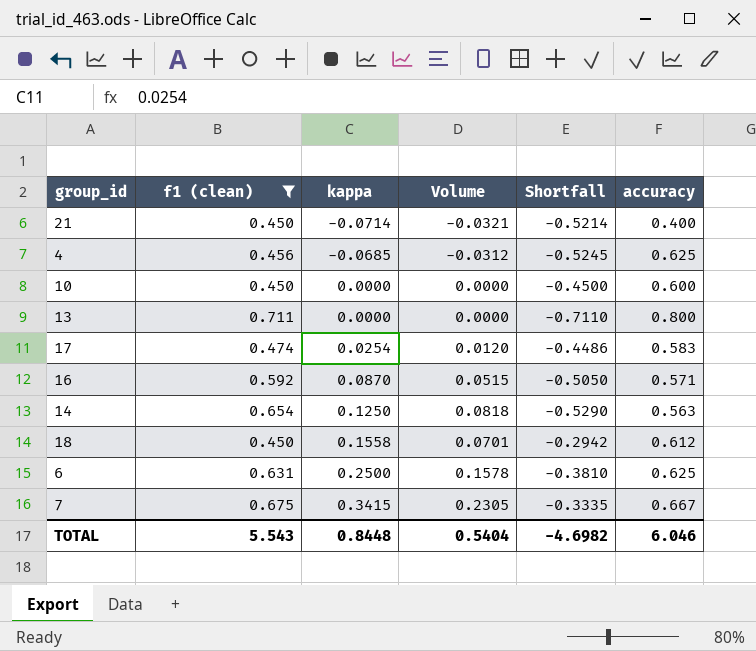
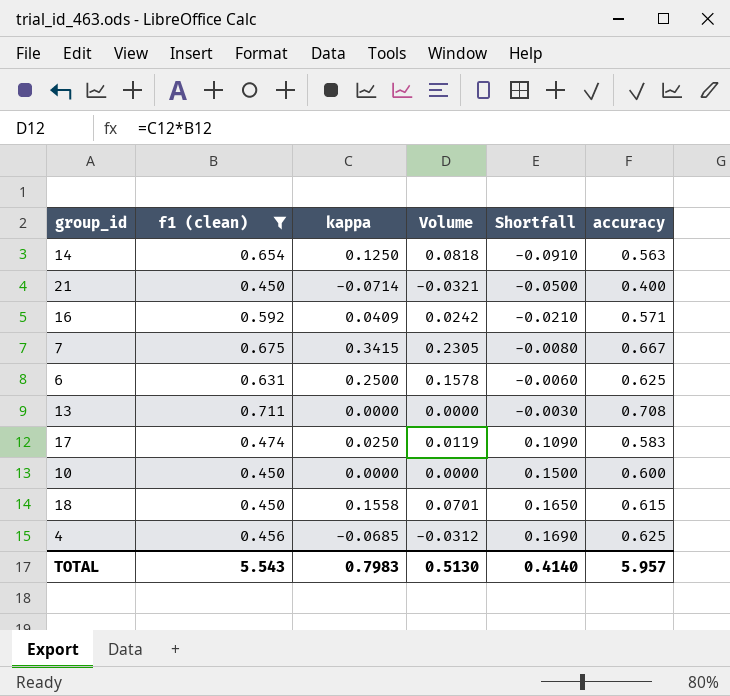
row order: kappa ascending -> Shortfall ascending
column Shortfall | formula: [kappa] - [f1 (clean)] -> [accuracy] - [f1 (clean)]
16 | kappa: 0.0870 -> 0.0409
16 | Volume: 0.0515 -> 0.0242
13 | accuracy: 0.800 -> 0.708
17 | kappa: 0.0254 -> 0.0250
17 | Volume: 0.0120 -> 0.0119
18 | accuracy: 0.612 -> 0.615
TOTAL | kappa: 0.8448 -> 0.7983
TOTAL | Volume: 0.5404 -> 0.5130
TOTAL | Shortfall: -4.6982 -> 0.4140
TOTAL | accuracy: 6.046 -> 5.957

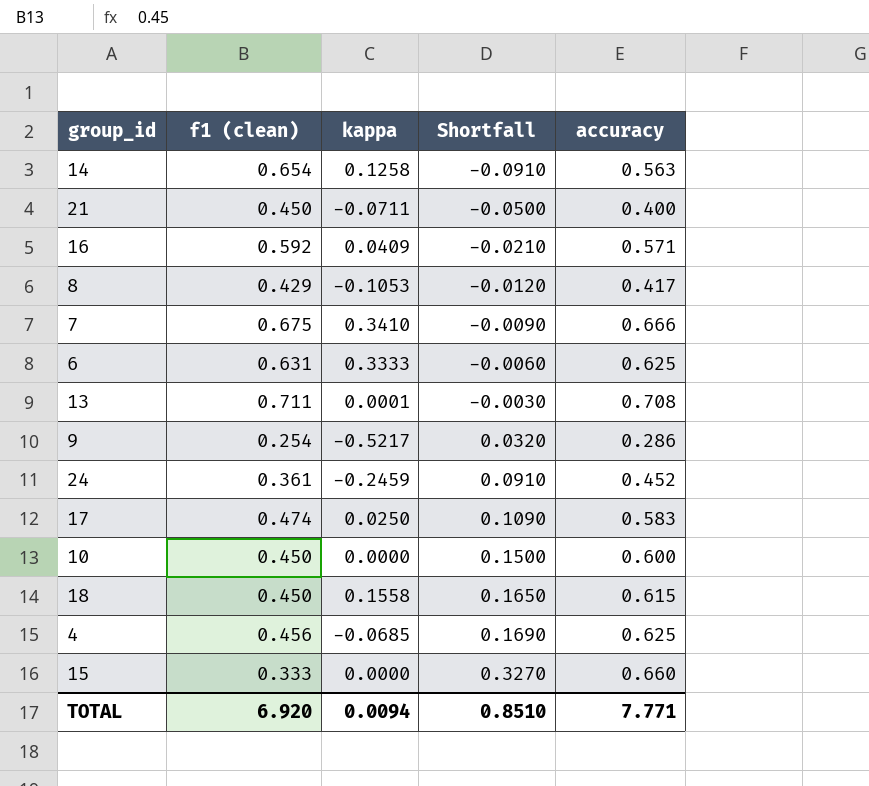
filter: f1 (clean) >= 0.450 -> none
column Volume | formula: [f1 (clean)] * [kappa] -> none
14 | kappa: 0.1250 -> 0.1258
21 | kappa: -0.0714 -> -0.0711
7 | kappa: 0.3415 -> 0.3410
7 | Shortfall: -0.0080 -> -0.0090
7 | accuracy: 0.667 -> 0.666
6 | kappa: 0.2500 -> 0.3333
13 | kappa: 0.0000 -> 0.0001
TOTAL | f1 (clean): 5.543 -> 6.920
TOTAL | kappa: 0.7983 -> 0.0094
TOTAL | Shortfall: 0.4140 -> 0.8510
TOTAL | accuracy: 5.957 -> 7.771

